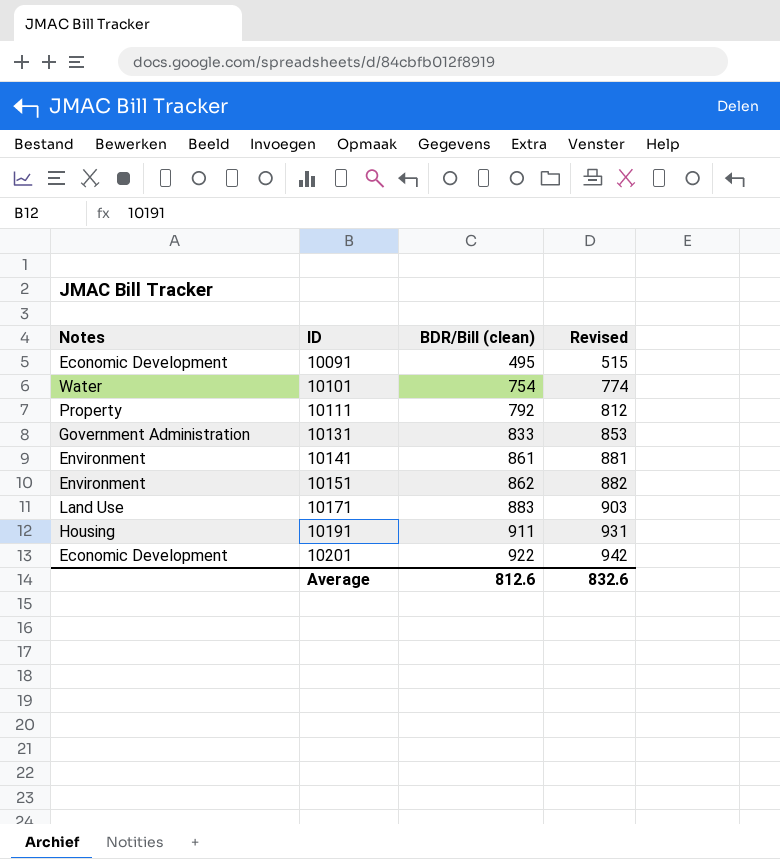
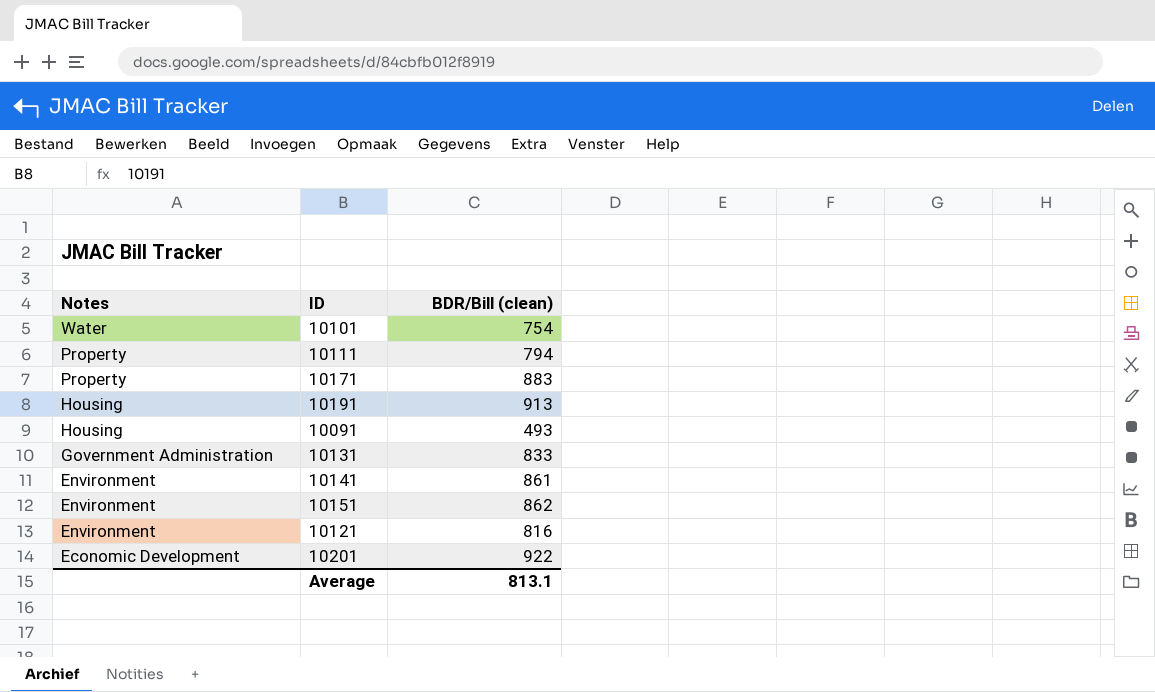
row order: ID ascending -> Notes descending
column Revised | formula: [BDR/Bill (clean)] + 20 -> none
10111 | BDR/Bill (clean): 792 -> 794
10171 | Notes: Land Use -> Property
10191 | BDR/Bill (clean): 911 -> 913
10091 | Notes: Economic Development -> Housing
10091 | BDR/Bill (clean): 495 -> 493
row 10121: none -> Environment | 816
Average | BDR/Bill (clean): 812.6 -> 813.1

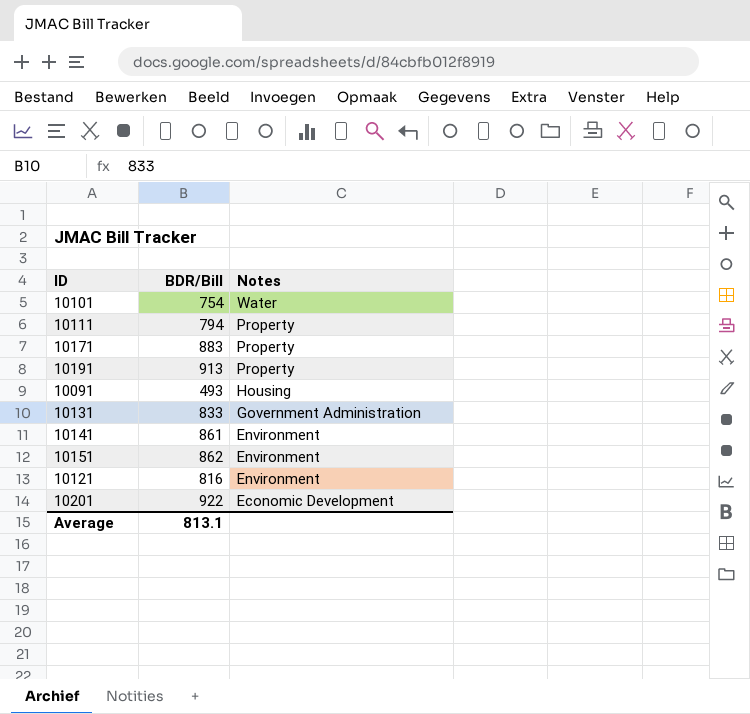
column name: BDR/Bill (clean) -> BDR/Bill
column Notes | position: 1 -> 3
10191 | Notes: Housing -> Property

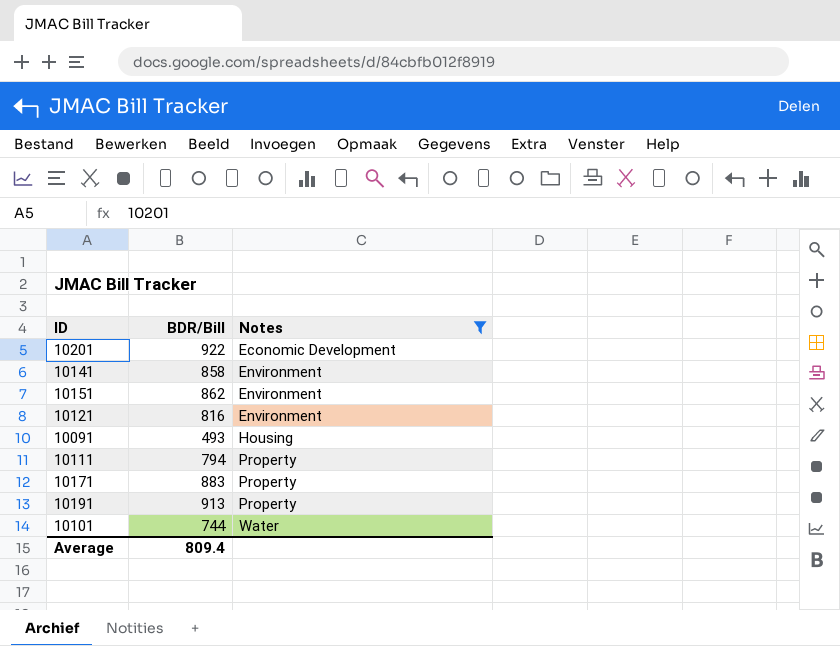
filter: none -> Notes != Government Administration
row order: Notes descending -> Notes ascending
10141 | BDR/Bill: 861 -> 858
10101 | BDR/Bill: 754 -> 744
Average | BDR/Bill: 813.1 -> 809.4

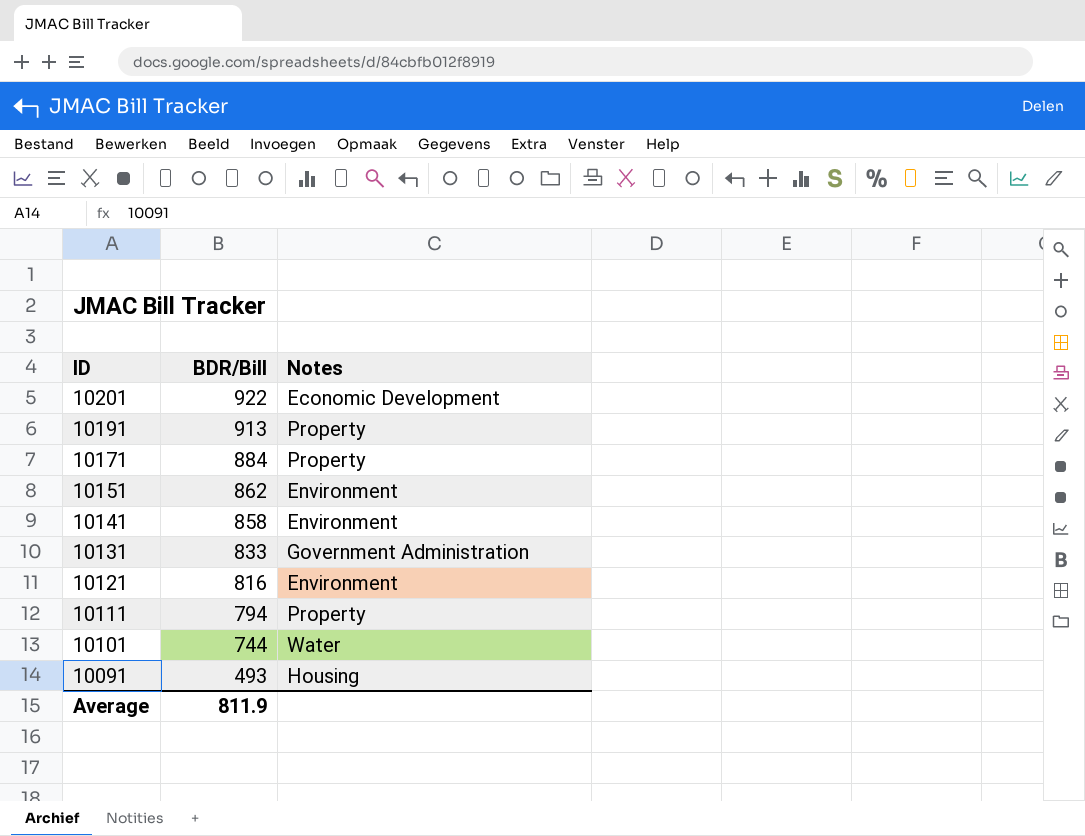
filter: Notes != Government Administration -> none
row order: Notes ascending -> ID descending
10171 | BDR/Bill: 883 -> 884
Average | BDR/Bill: 809.4 -> 811.9

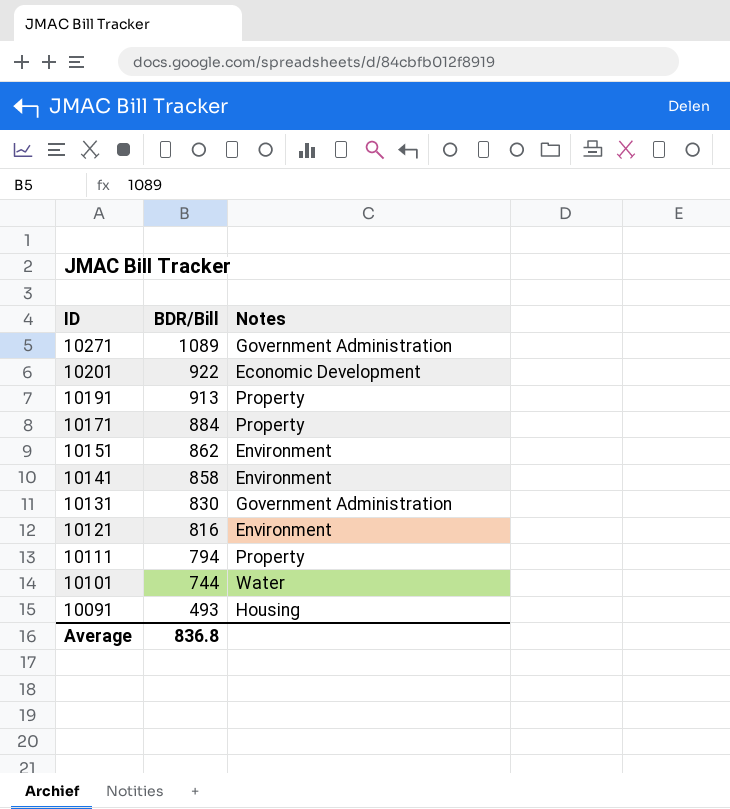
row 10271: none -> 1089 | Government Administration
10131 | BDR/Bill: 833 -> 830
Average | BDR/Bill: 811.9 -> 836.8

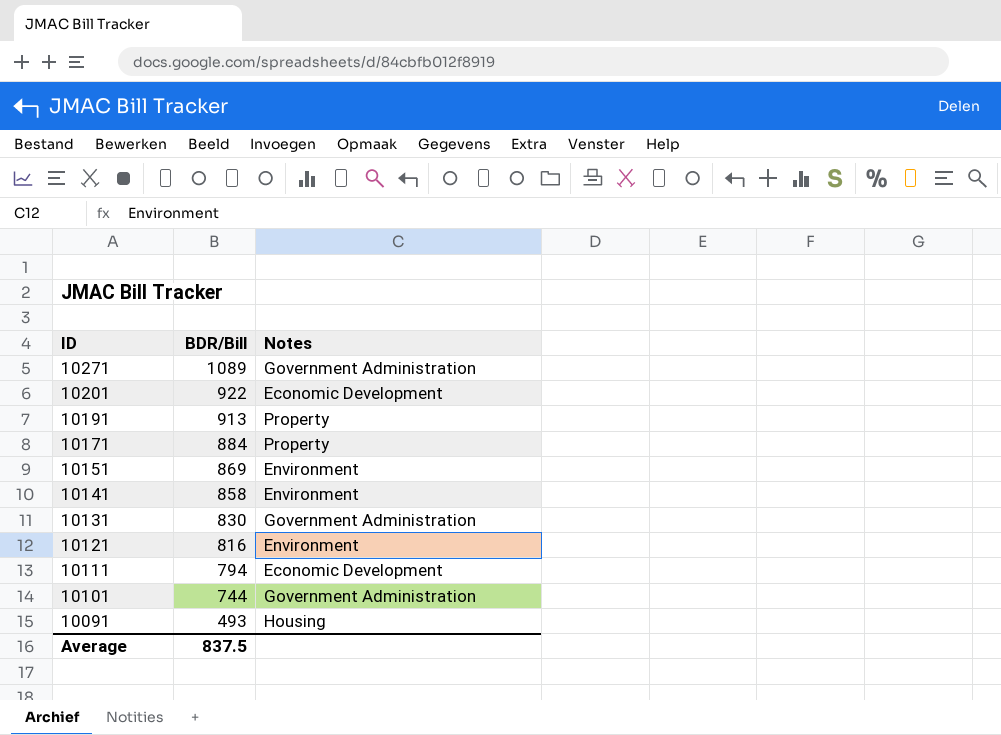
10151 | BDR/Bill: 862 -> 869
10111 | Notes: Property -> Economic Development
10101 | Notes: Water -> Government Administration
Average | BDR/Bill: 836.8 -> 837.5

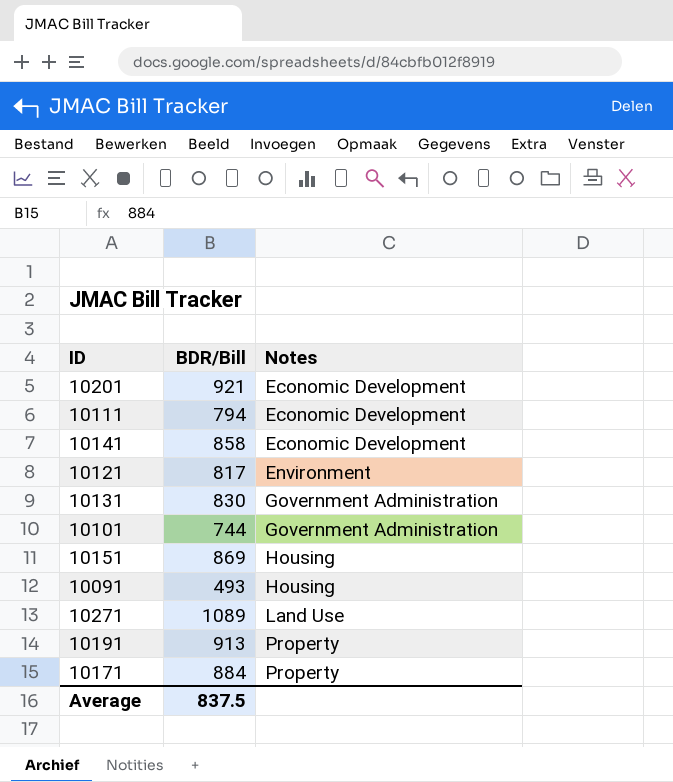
row order: ID descending -> Notes ascending
10201 | BDR/Bill: 922 -> 921
10141 | Notes: Environment -> Economic Development
10121 | BDR/Bill: 816 -> 817
10151 | Notes: Environment -> Housing
10271 | Notes: Government Administration -> Land Use

